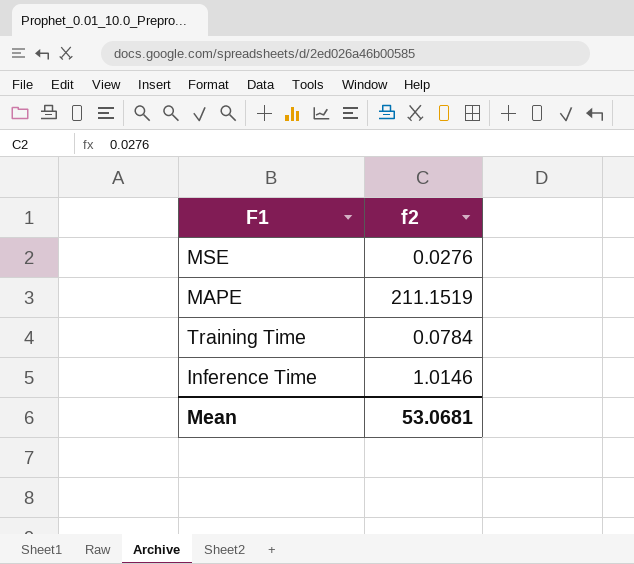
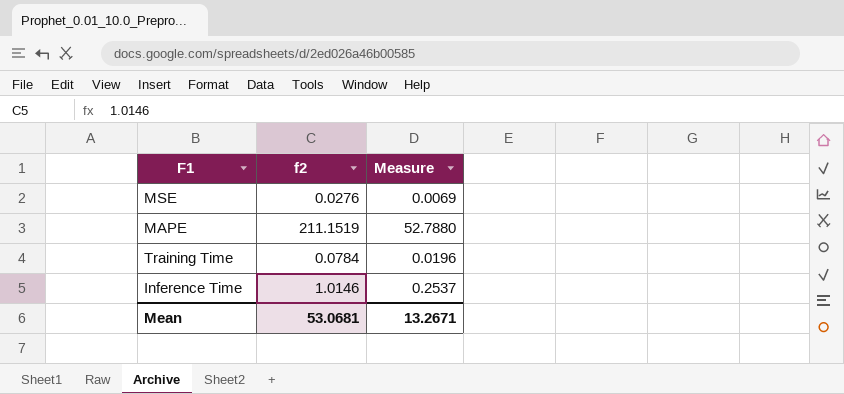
column Measure | formula: none -> [f2] * 0.25

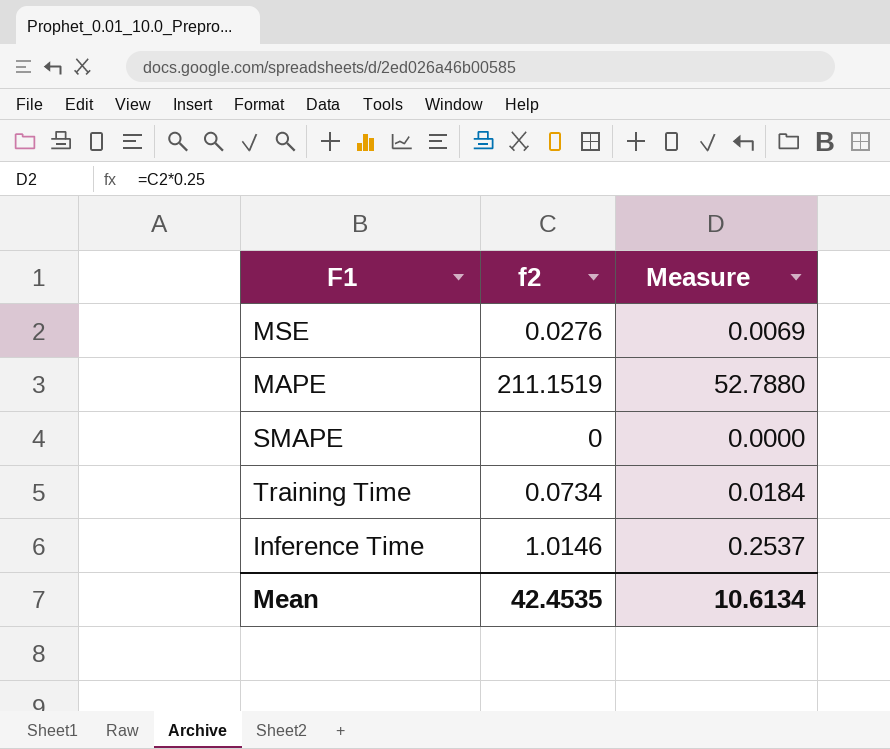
row SMAPE: none -> 0 | 0.0000
Training Time | f2: 0.0784 -> 0.0734
Training Time | Measure: 0.0196 -> 0.0184
Mean | f2: 53.0681 -> 42.4535
Mean | Measure: 13.2671 -> 10.6134

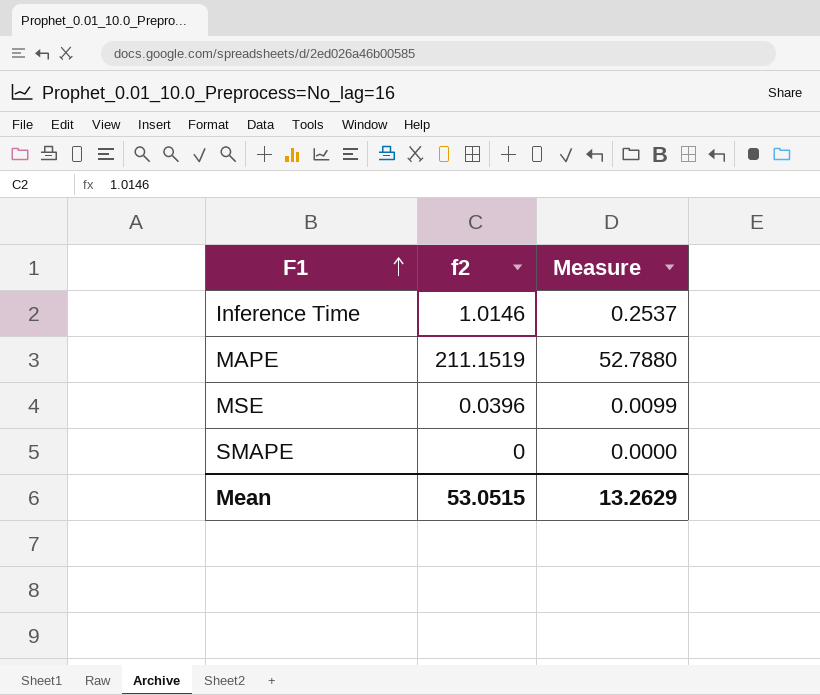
row order: none -> F1 ascending
row Training Time: 0.0734 | 0.0184 -> none
MSE | f2: 0.0276 -> 0.0396
MSE | Measure: 0.0069 -> 0.0099
Mean | f2: 42.4535 -> 53.0515
Mean | Measure: 10.6134 -> 13.2629

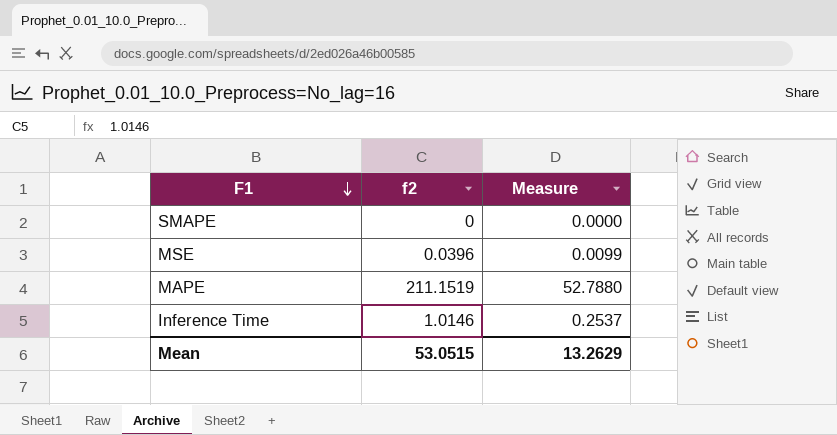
row order: F1 ascending -> F1 descending

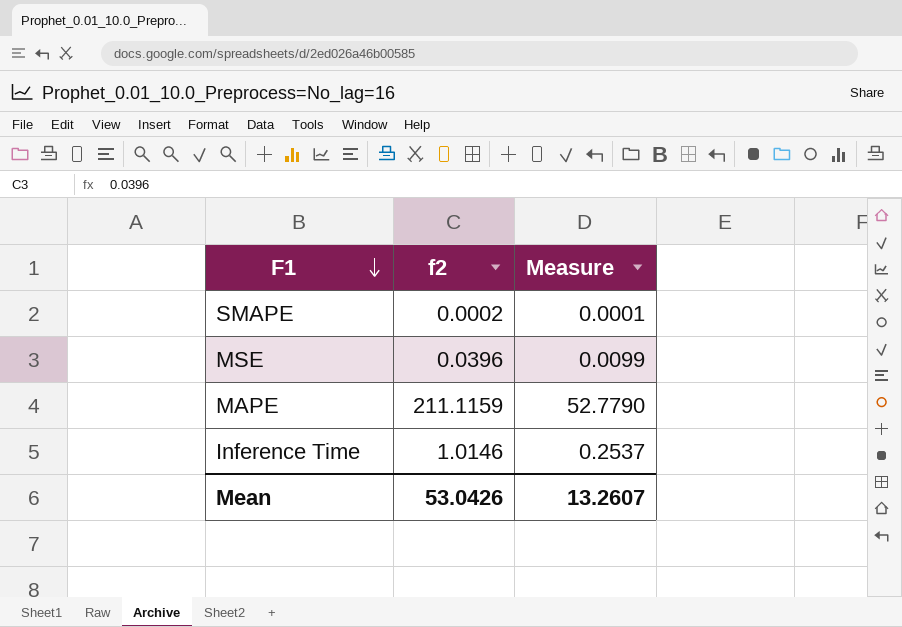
SMAPE | f2: 0 -> 0.0002
SMAPE | Measure: 0.0000 -> 0.0001
MAPE | f2: 211.1519 -> 211.1159
MAPE | Measure: 52.7880 -> 52.7790
Mean | f2: 53.0515 -> 53.0426
Mean | Measure: 13.2629 -> 13.2607

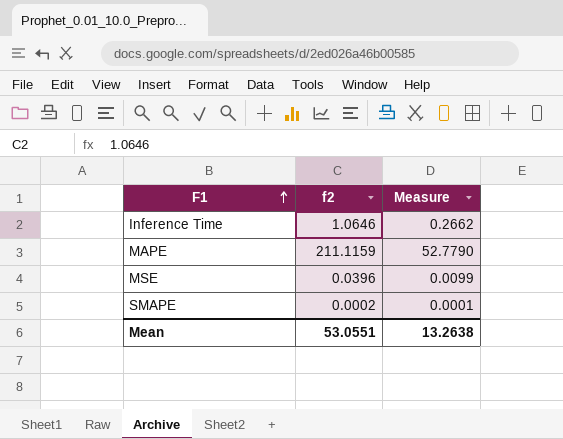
row order: F1 descending -> F1 ascending
Inference Time | f2: 1.0146 -> 1.0646
Inference Time | Measure: 0.2537 -> 0.2662
Mean | f2: 53.0426 -> 53.0551
Mean | Measure: 13.2607 -> 13.2638

